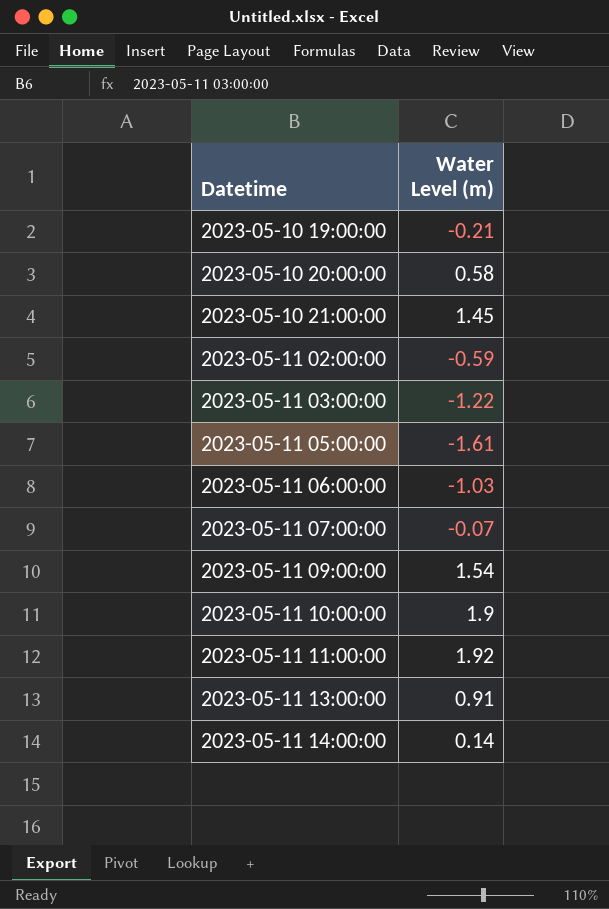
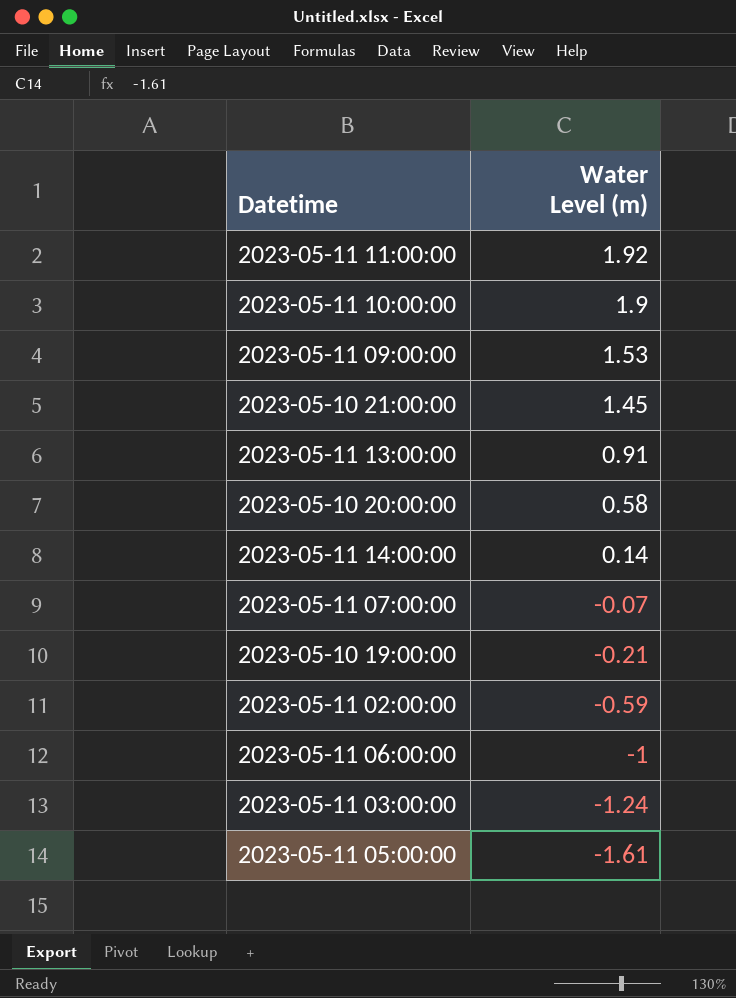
row order: Datetime ascending -> Water Level (m) descending
2023-05-11 09:00:00 | Water Level (m): 1.54 -> 1.53
2023-05-11 06:00:00 | Water Level (m): -1.03 -> -1
2023-05-11 03:00:00 | Water Level (m): -1.22 -> -1.24

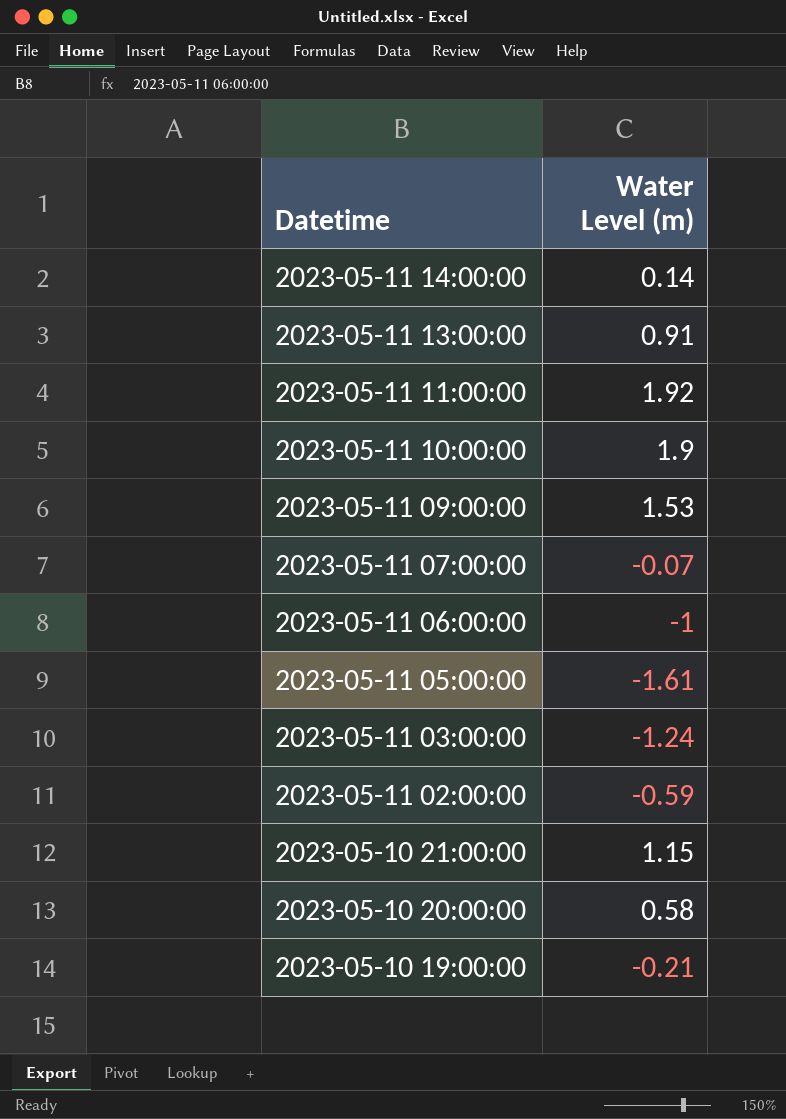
row order: Water Level (m) descending -> Datetime descending
2023-05-10 21:00:00 | Water Level (m): 1.45 -> 1.15

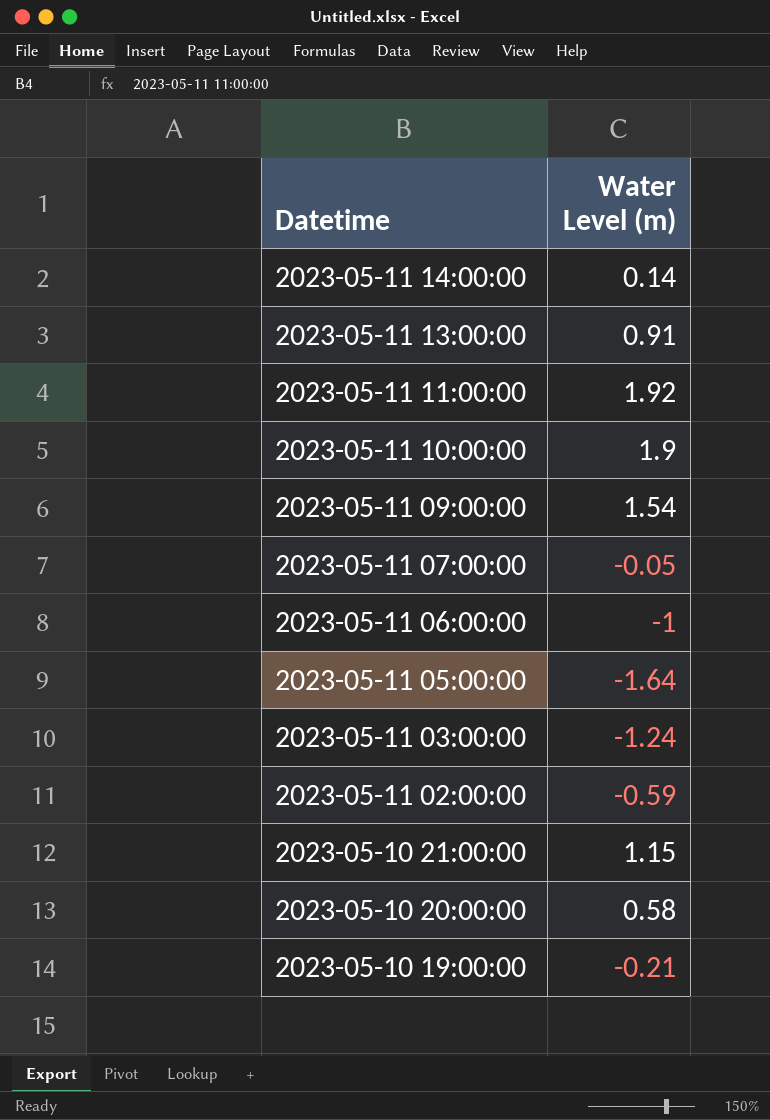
2023-05-11 09:00:00 | Water Level (m): 1.53 -> 1.54
2023-05-11 07:00:00 | Water Level (m): -0.07 -> -0.05
2023-05-11 05:00:00 | Water Level (m): -1.61 -> -1.64

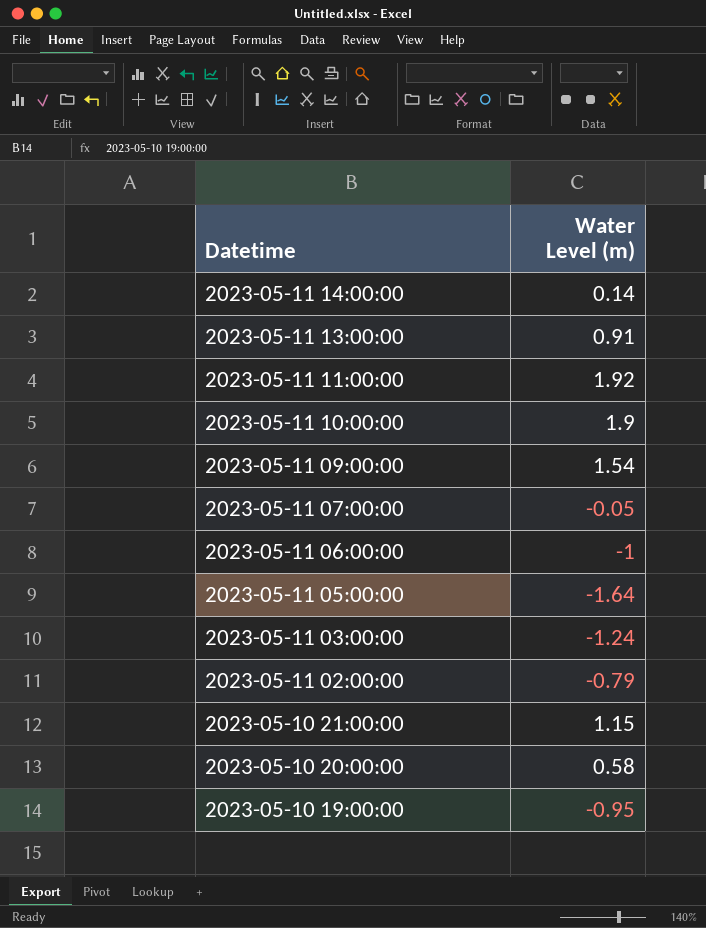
2023-05-11 02:00:00 | Water Level (m): -0.59 -> -0.79
2023-05-10 19:00:00 | Water Level (m): -0.21 -> -0.95

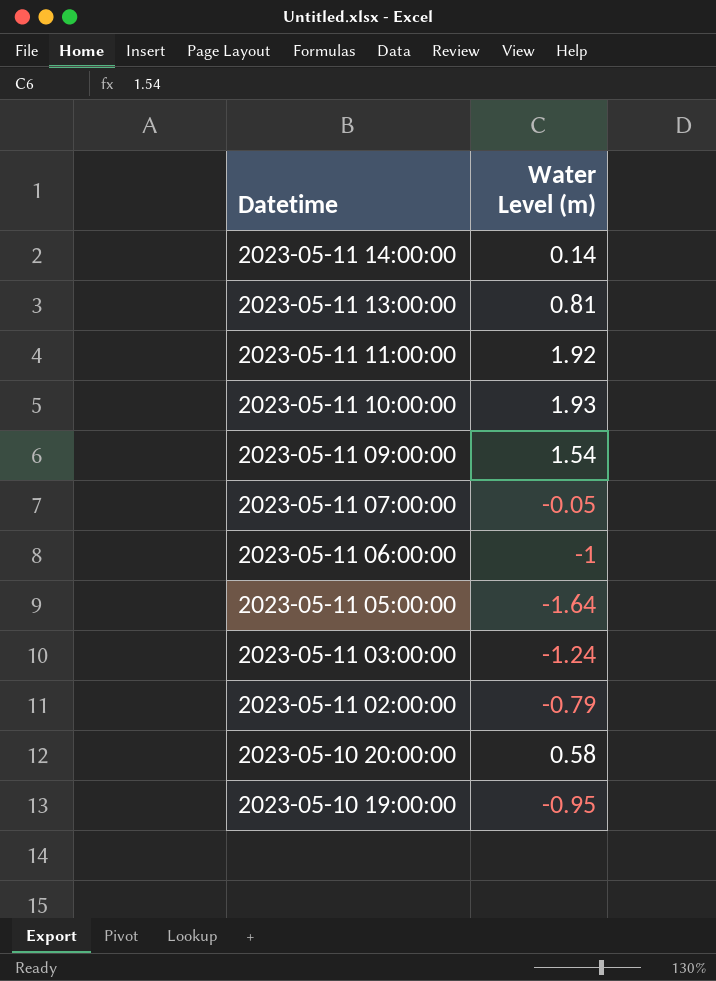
row 2023-05-10 21:00:00: 1.15 -> none
2023-05-11 13:00:00 | Water Level (m): 0.91 -> 0.81
2023-05-11 10:00:00 | Water Level (m): 1.9 -> 1.93

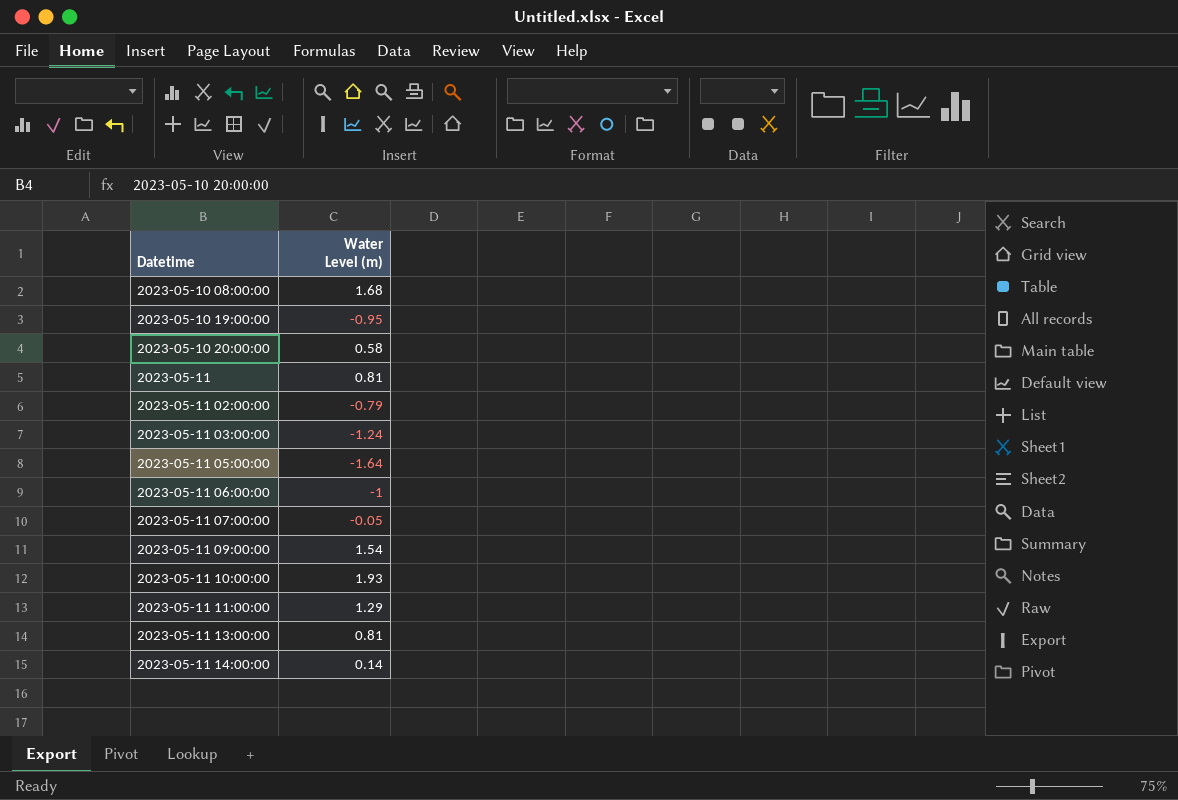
row order: Datetime descending -> Datetime ascending
row 2023-05-10 08:00:00: none -> 1.68
row 2023-05-11: none -> 0.81
2023-05-11 11:00:00 | Water Level (m): 1.92 -> 1.29

